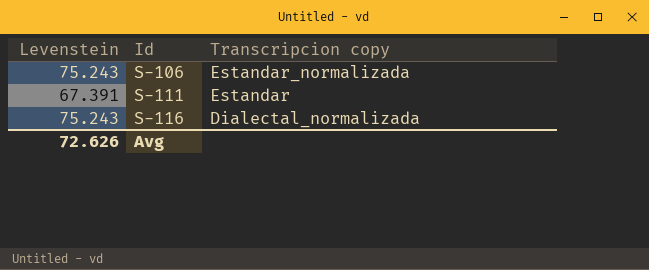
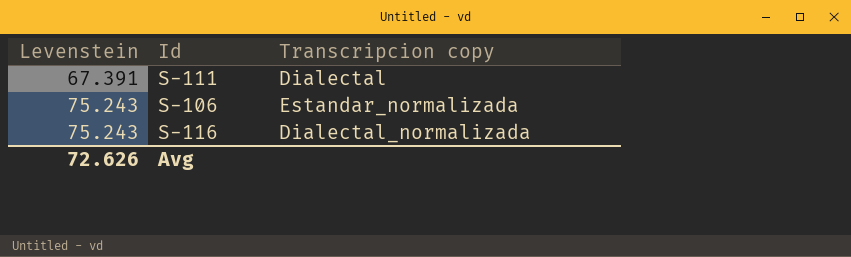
row order: Id ascending -> Levenstein ascending
S-111 | Transcripcion copy: Estandar -> Dialectal

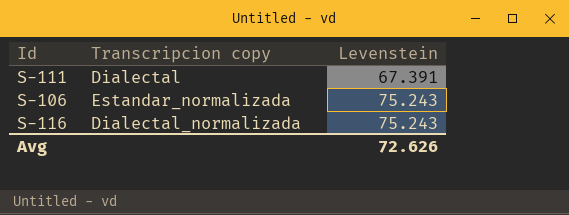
column Levenstein | position: 1 -> 3

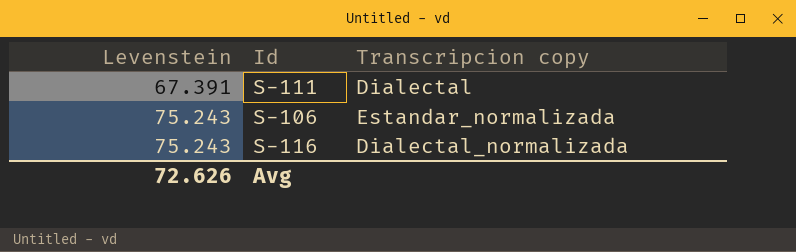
column Levenstein | position: 3 -> 1

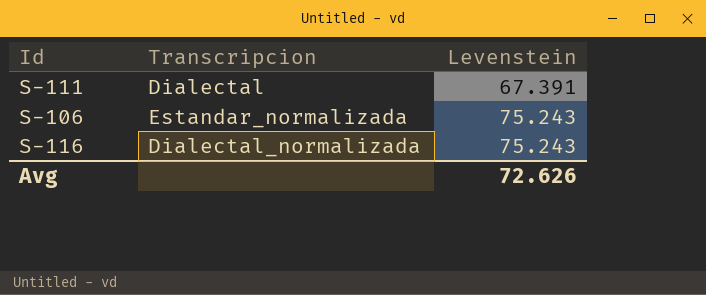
column name: Transcripcion copy -> Transcripcion
column Levenstein | position: 1 -> 3

